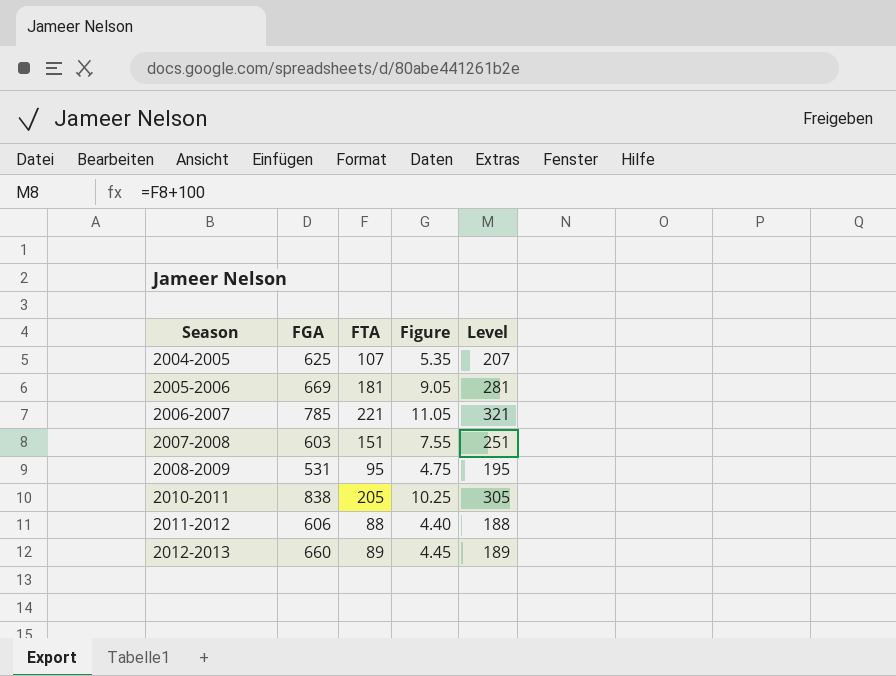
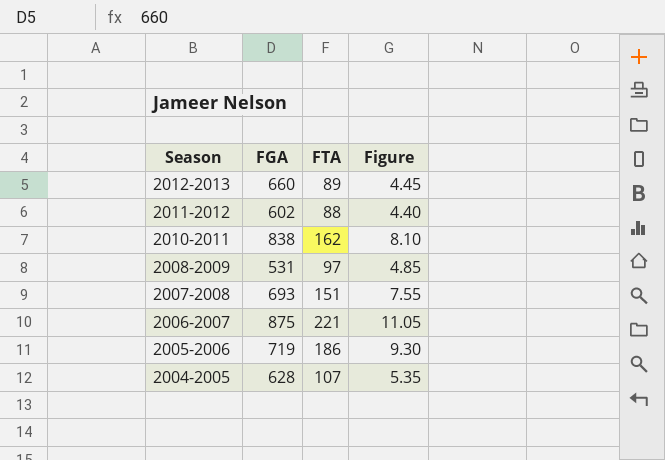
row order: Season ascending -> Season descending
column Level | formula: [FTA] + 100 -> none
2011-2012 | FGA: 606 -> 602
2010-2011 | FTA: 205 -> 162
2010-2011 | Figure: 10.25 -> 8.10
2008-2009 | FTA: 95 -> 97
2008-2009 | Figure: 4.75 -> 4.85
2007-2008 | FGA: 603 -> 693
2006-2007 | FGA: 785 -> 875
2005-2006 | FGA: 669 -> 719
2005-2006 | FTA: 181 -> 186
2005-2006 | Figure: 9.05 -> 9.30
2004-2005 | FGA: 625 -> 628

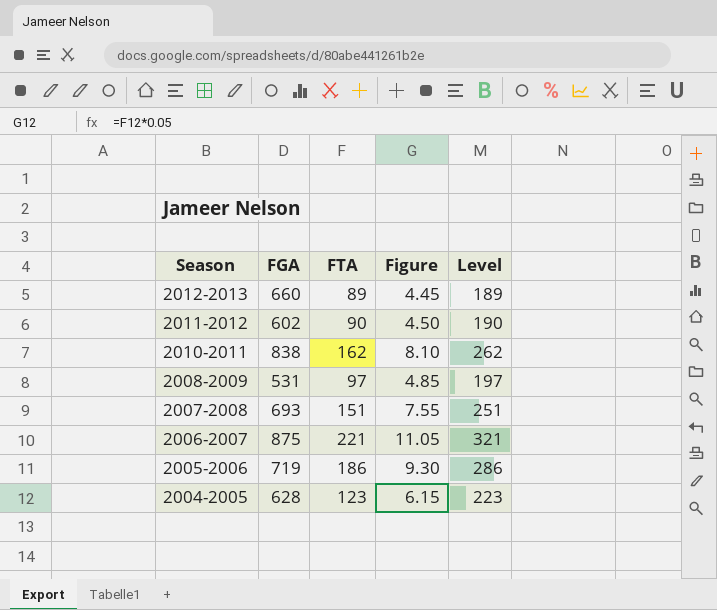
column Level | formula: none -> [FTA] + 100
2011-2012 | FTA: 88 -> 90
2011-2012 | Figure: 4.40 -> 4.50
2004-2005 | FTA: 107 -> 123
2004-2005 | Figure: 5.35 -> 6.15

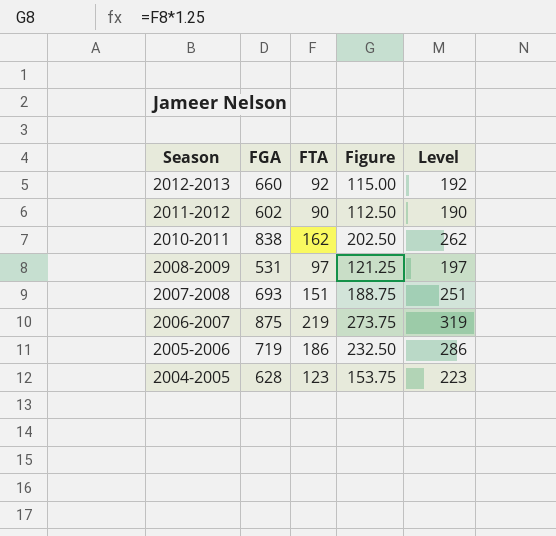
column Figure | formula: [FTA] * 0.05 -> [FTA] * 1.25
2012-2013 | FTA: 89 -> 92
2012-2013 | Level: 189 -> 192
2006-2007 | FTA: 221 -> 219
2006-2007 | Level: 321 -> 319

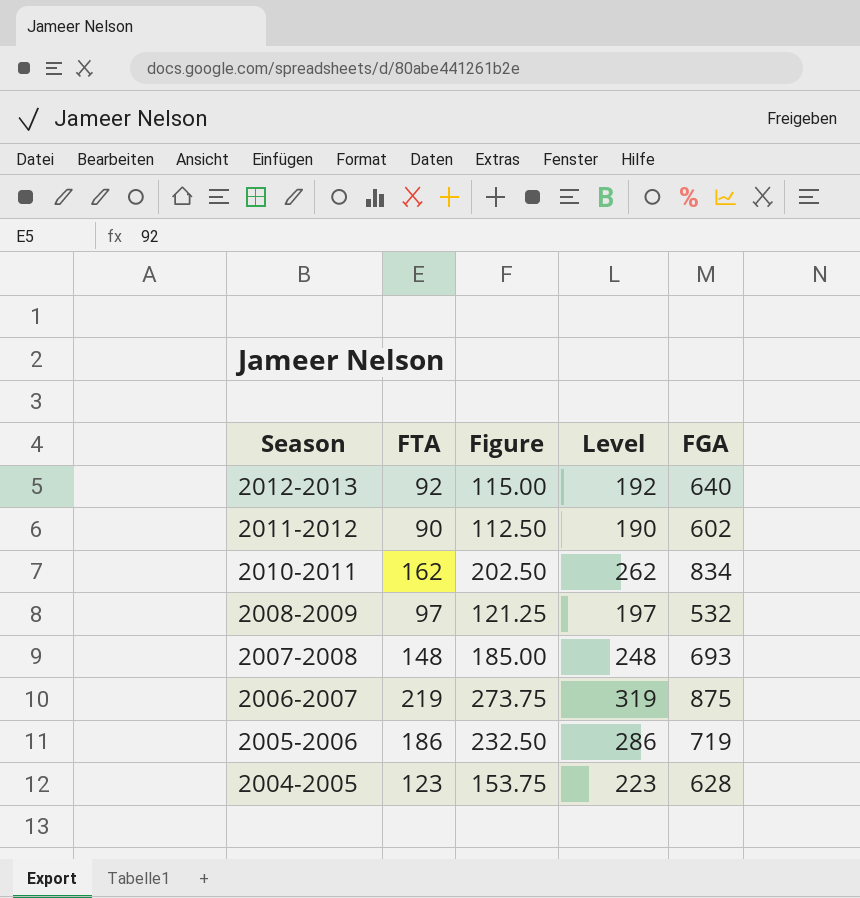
column FGA | position: 2 -> 5
2012-2013 | FGA: 660 -> 640
2010-2011 | FGA: 838 -> 834
2008-2009 | FGA: 531 -> 532
2007-2008 | FTA: 151 -> 148
2007-2008 | Figure: 188.75 -> 185.00
2007-2008 | Level: 251 -> 248

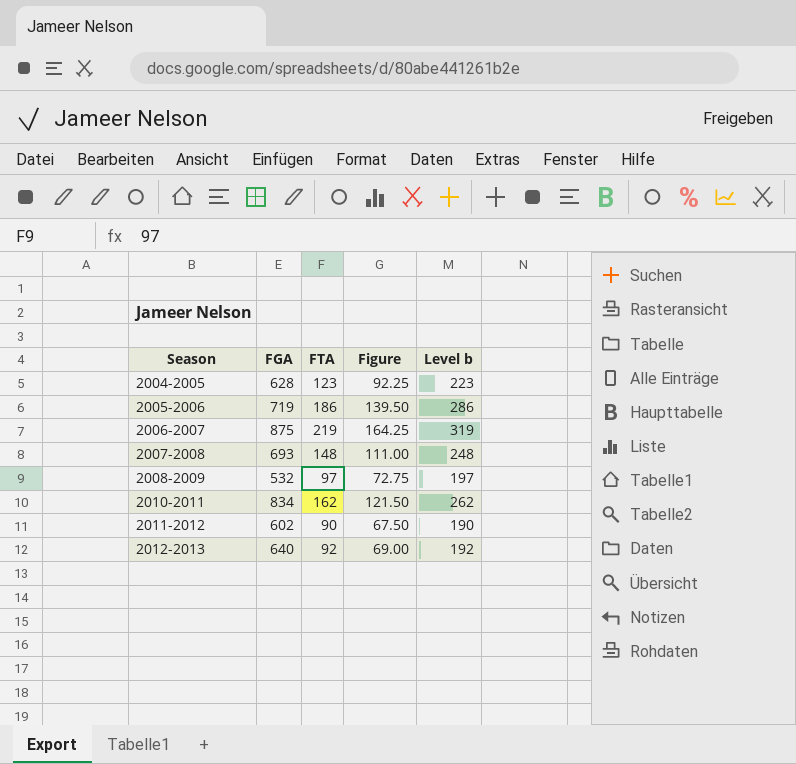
row order: Season descending -> Season ascending
column FGA | position: 5 -> 2
column Figure | formula: [FTA] * 1.25 -> [FTA] * 0.75
column name: Level -> Level b

